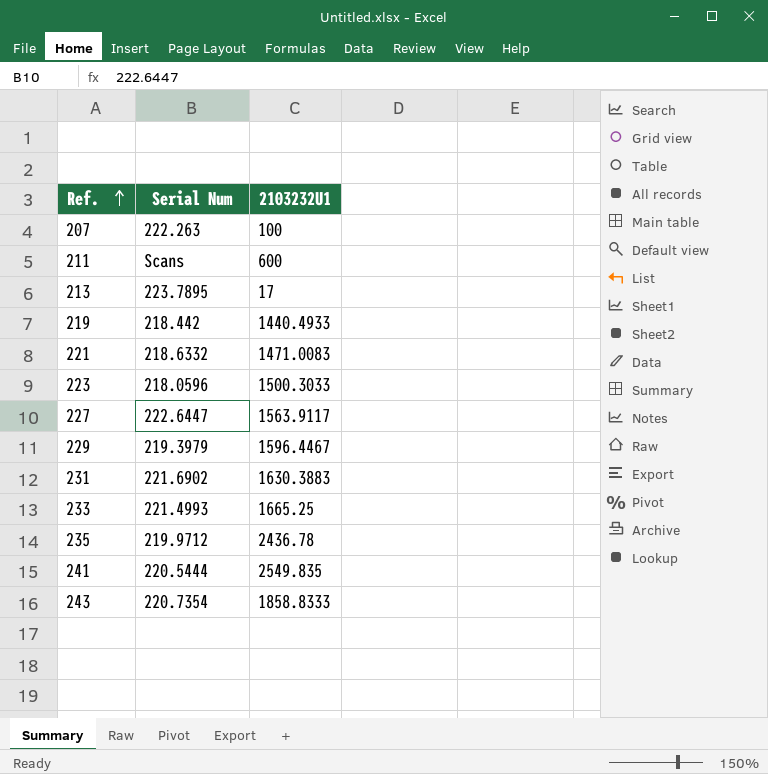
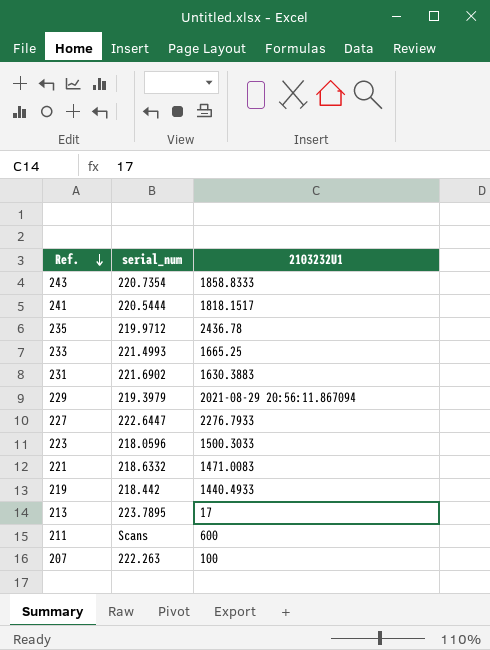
row order: Ref. ascending -> Ref. descending
column name: Serial Num -> serial_num
241 | 2103232U1: 2549.835 -> 1818.1517
229 | 2103232U1: 1596.4467 -> 2021-08-29 20:56:11.867094
227 | 2103232U1: 1563.9117 -> 2276.7933

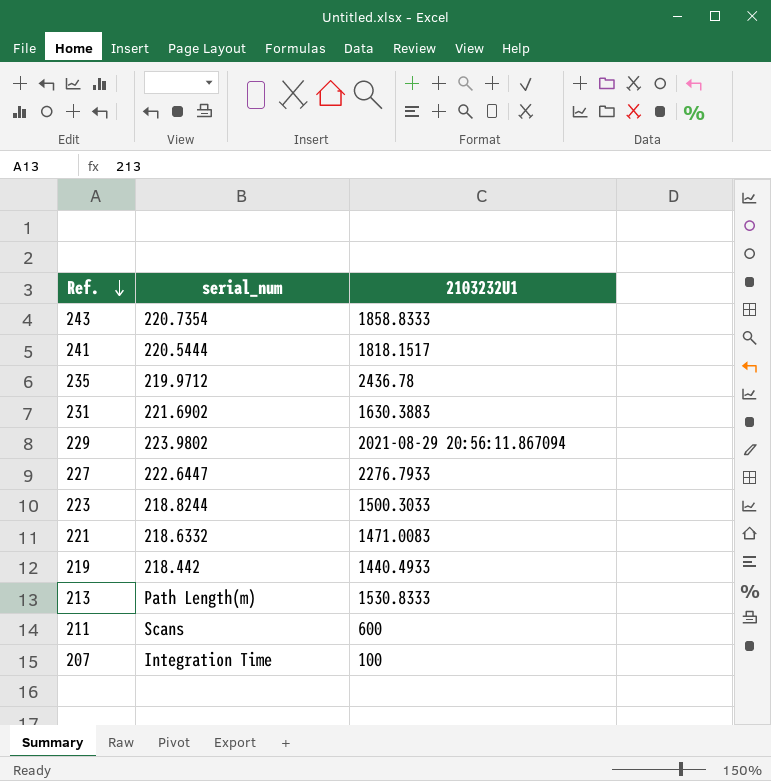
row 233: 221.4993 | 1665.25 -> none
229 | serial_num: 219.3979 -> 223.9802
223 | serial_num: 218.0596 -> 218.8244
213 | serial_num: 223.7895 -> Path Length(m)
213 | 2103232U1: 17 -> 1530.8333
207 | serial_num: 222.263 -> Integration Time

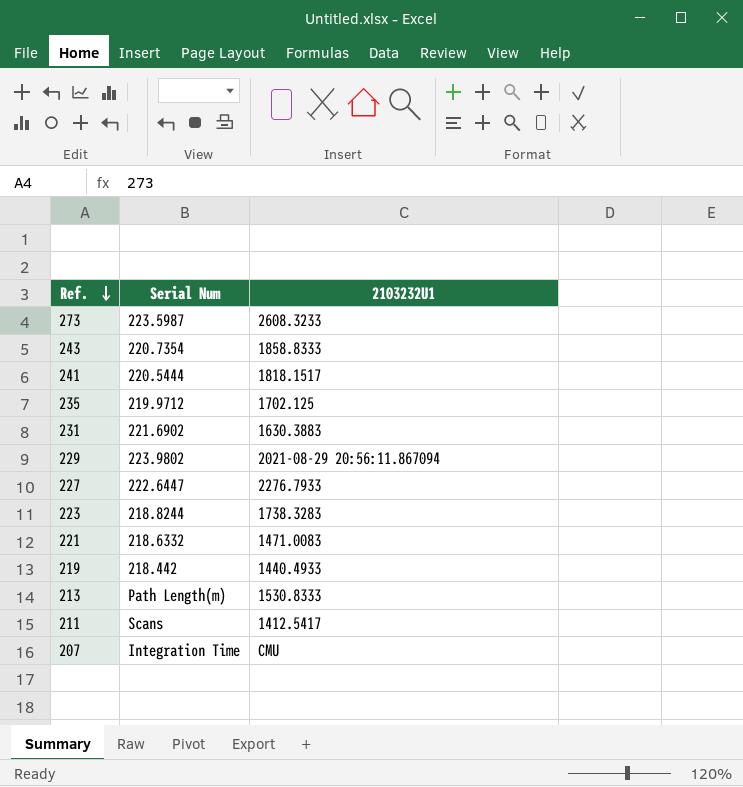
column name: serial_num -> Serial Num
row 273: none -> 223.5987 | 2608.3233
235 | 2103232U1: 2436.78 -> 1702.125
223 | 2103232U1: 1500.3033 -> 1738.3283
211 | 2103232U1: 600 -> 1412.5417
207 | 2103232U1: 100 -> CMU

